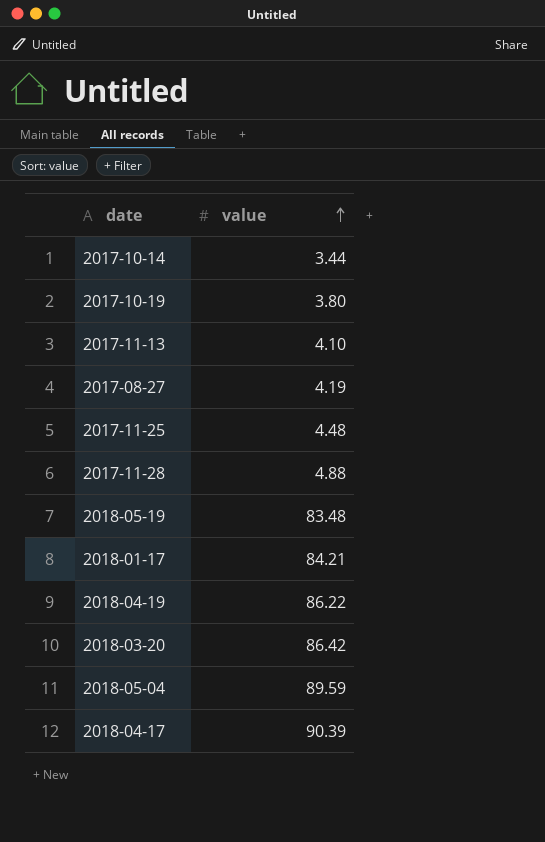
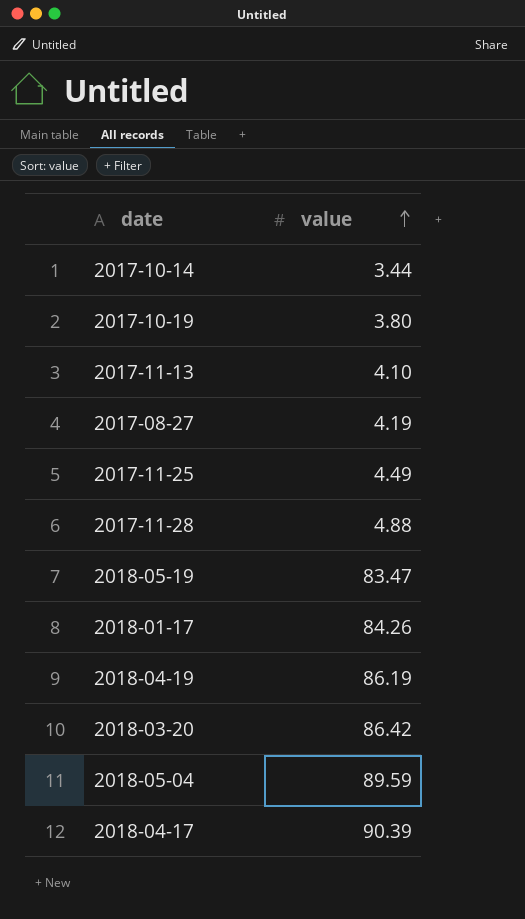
2017-11-25 | value: 4.48 -> 4.49
2018-05-19 | value: 83.48 -> 83.47
2018-01-17 | value: 84.21 -> 84.26
2018-04-19 | value: 86.22 -> 86.19

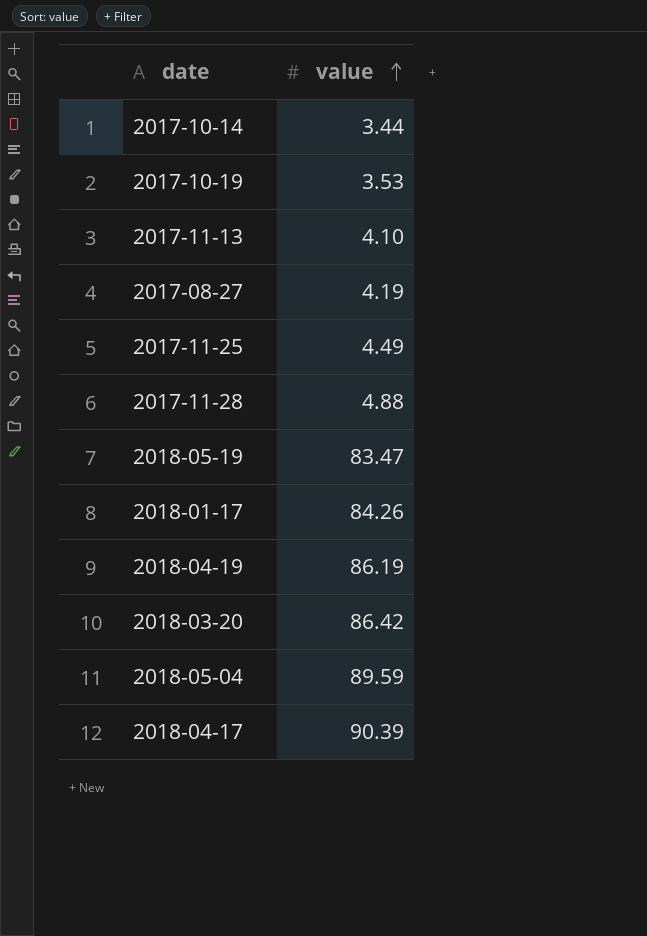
2017-10-19 | value: 3.80 -> 3.53

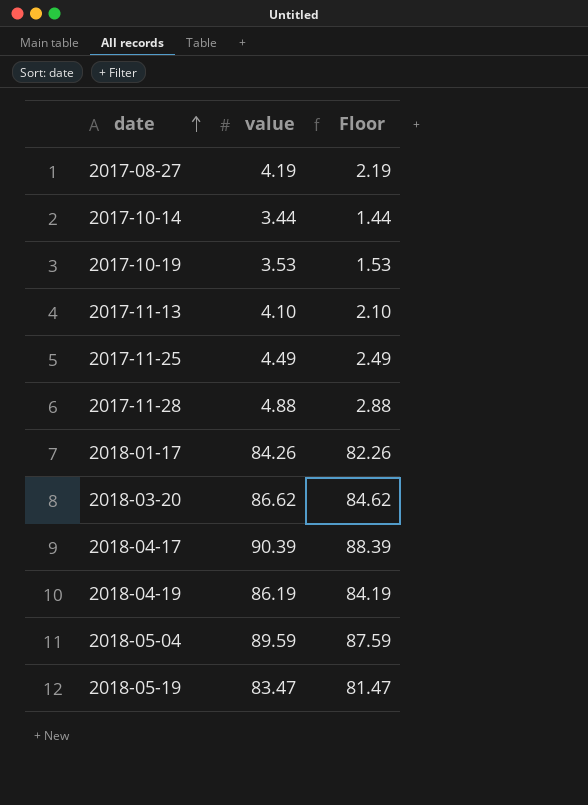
row order: value ascending -> date ascending
column Floor | formula: none -> [value] - 2
2018-03-20 | value: 86.42 -> 86.62

